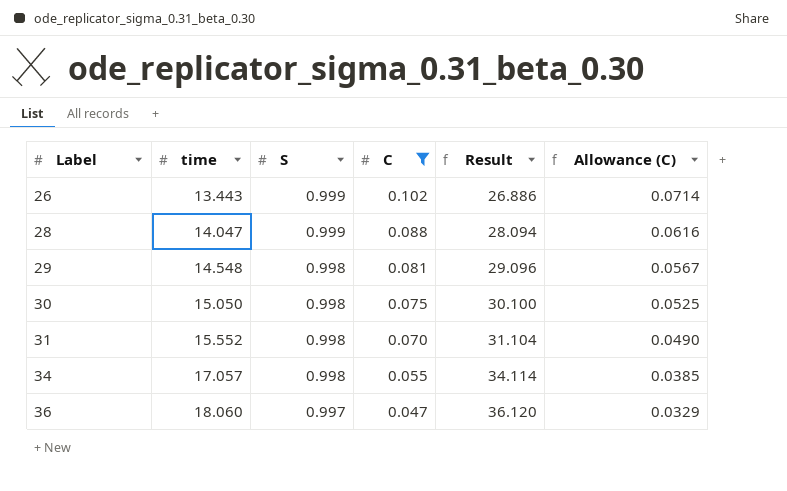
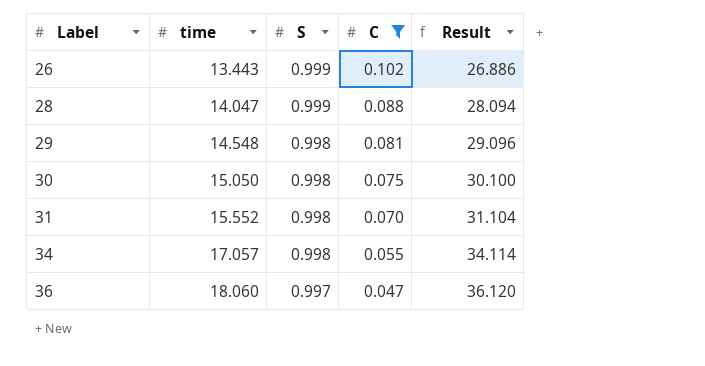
column Allowance (C) | formula: [C] * 0.7 -> none

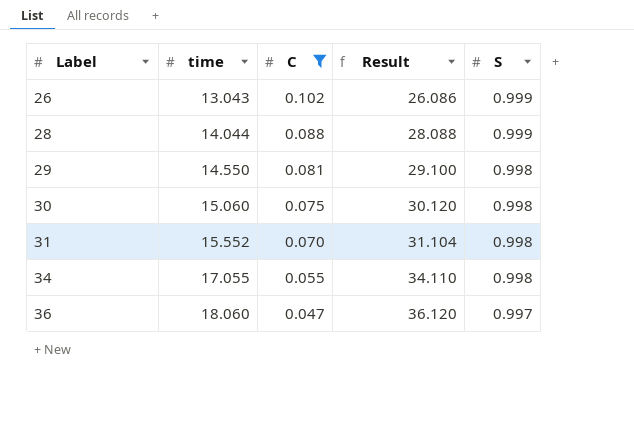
column S | position: 3 -> 5
26 | time: 13.443 -> 13.043
26 | Result: 26.886 -> 26.086
28 | time: 14.047 -> 14.044
28 | Result: 28.094 -> 28.088
29 | time: 14.548 -> 14.550
29 | Result: 29.096 -> 29.100
30 | time: 15.050 -> 15.060
30 | Result: 30.100 -> 30.120
34 | time: 17.057 -> 17.055
34 | Result: 34.114 -> 34.110

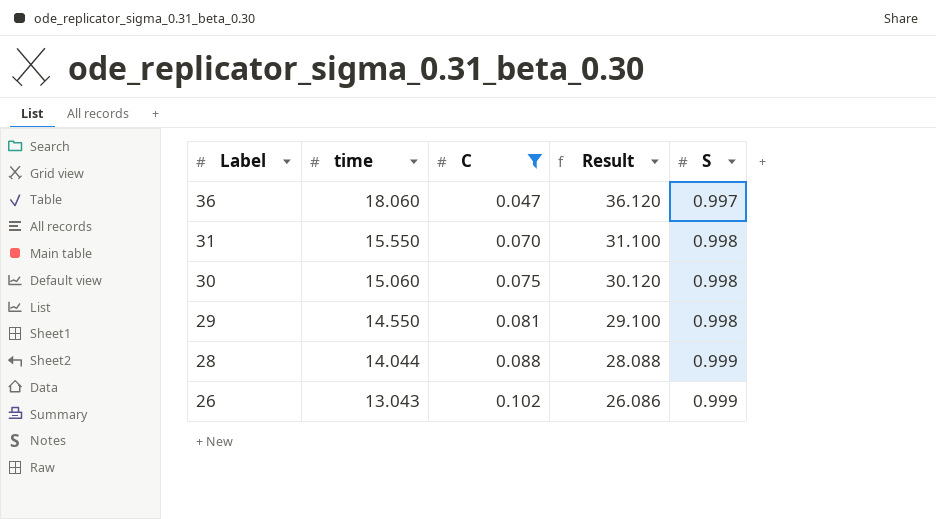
row order: Label ascending -> Label descending
row 34: 17.055 | 0.055 | 34.110 | 0.998 -> none
31 | time: 15.552 -> 15.550
31 | Result: 31.104 -> 31.100

